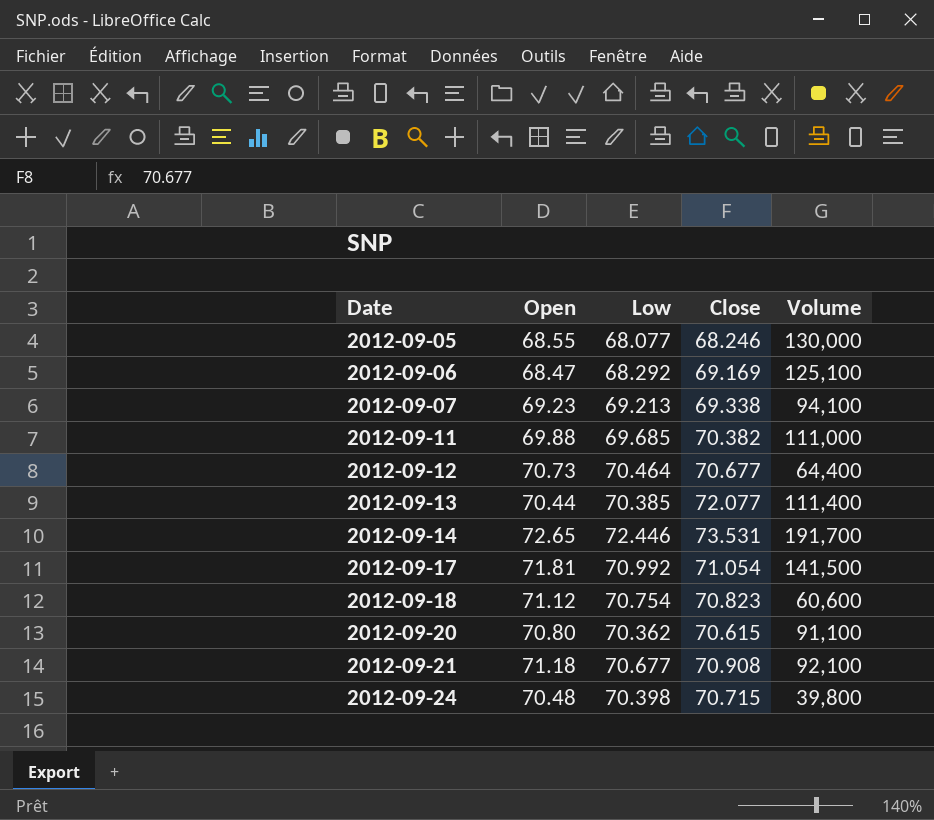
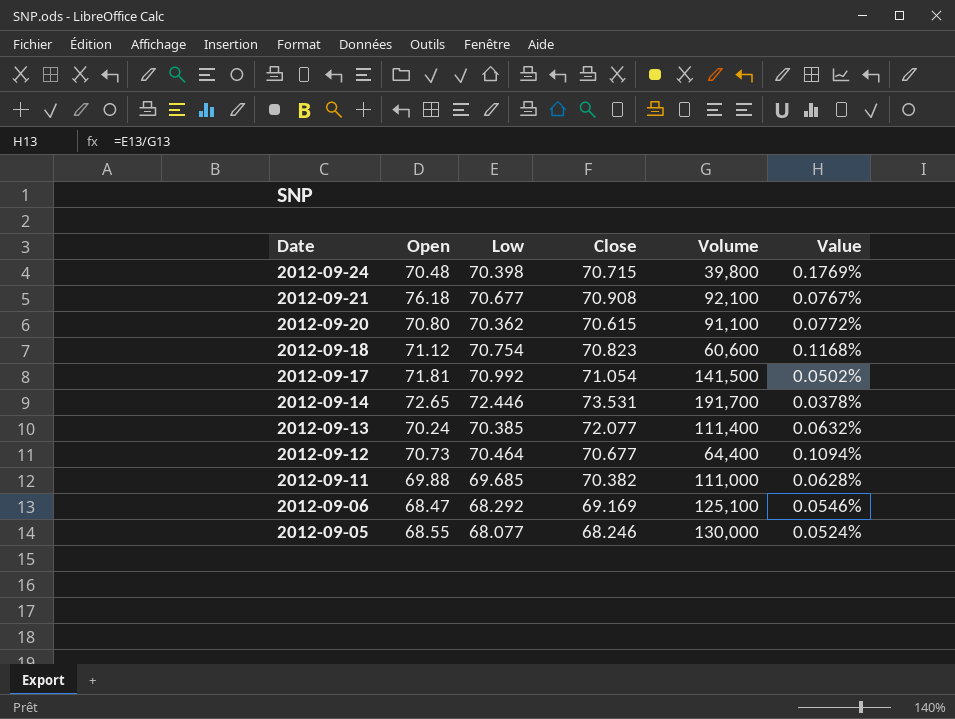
row order: Date ascending -> Date descending
column Value | formula: none -> [Low] / [Volume]
row 2012-09-07: 69.23 | 69.213 | 69.338 | 94,100 -> none
2012-09-21 | Open: 71.18 -> 76.18
2012-09-13 | Open: 70.44 -> 70.24

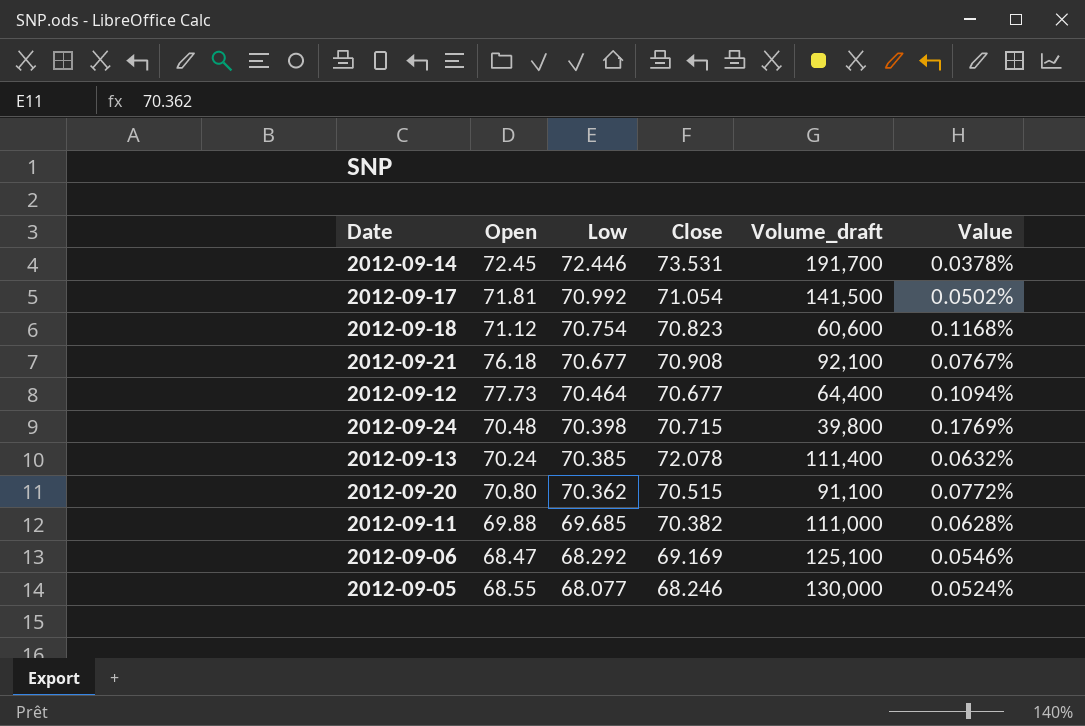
row order: Date descending -> Low descending
column name: Volume -> Volume_draft
2012-09-14 | Open: 72.65 -> 72.45
2012-09-12 | Open: 70.73 -> 77.73
2012-09-13 | Close: 72.077 -> 72.078
2012-09-20 | Close: 70.615 -> 70.515

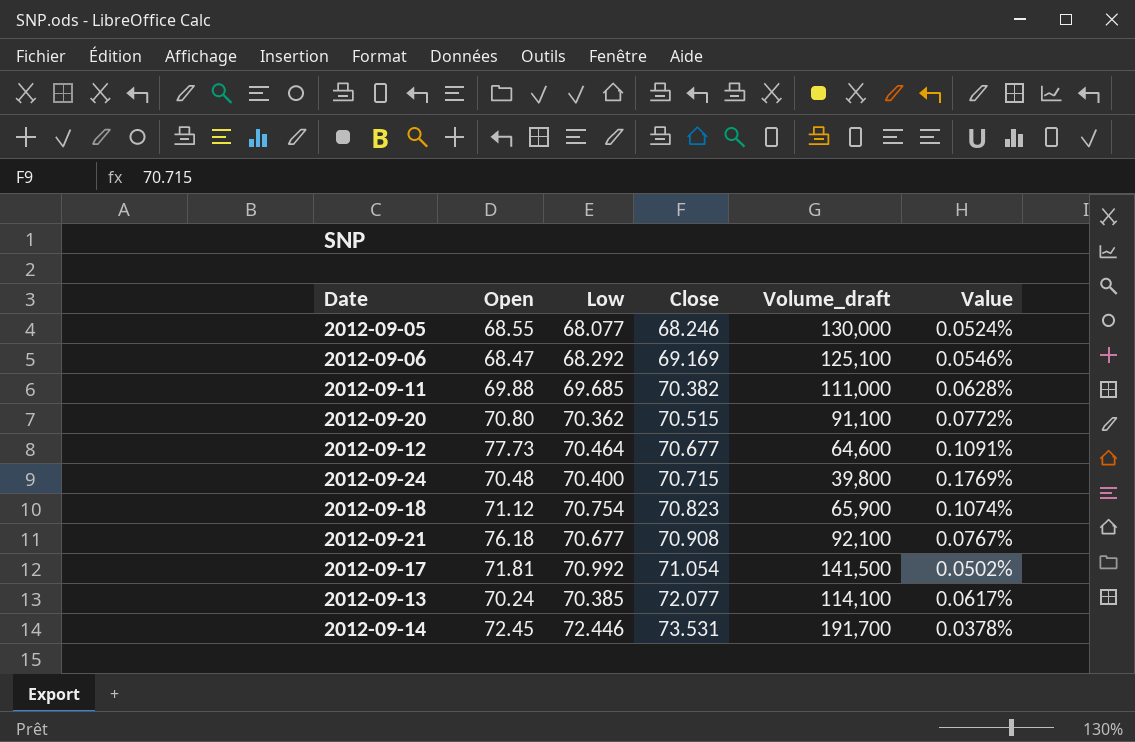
row order: Low descending -> Close ascending
2012-09-12 | Volume_draft: 64,400 -> 64,600
2012-09-12 | Value: 0.1094% -> 0.1091%
2012-09-24 | Low: 70.398 -> 70.400
2012-09-18 | Volume_draft: 60,600 -> 65,900
2012-09-18 | Value: 0.1168% -> 0.1074%
2012-09-13 | Close: 72.078 -> 72.077
2012-09-13 | Volume_draft: 111,400 -> 114,100
2012-09-13 | Value: 0.0632% -> 0.0617%

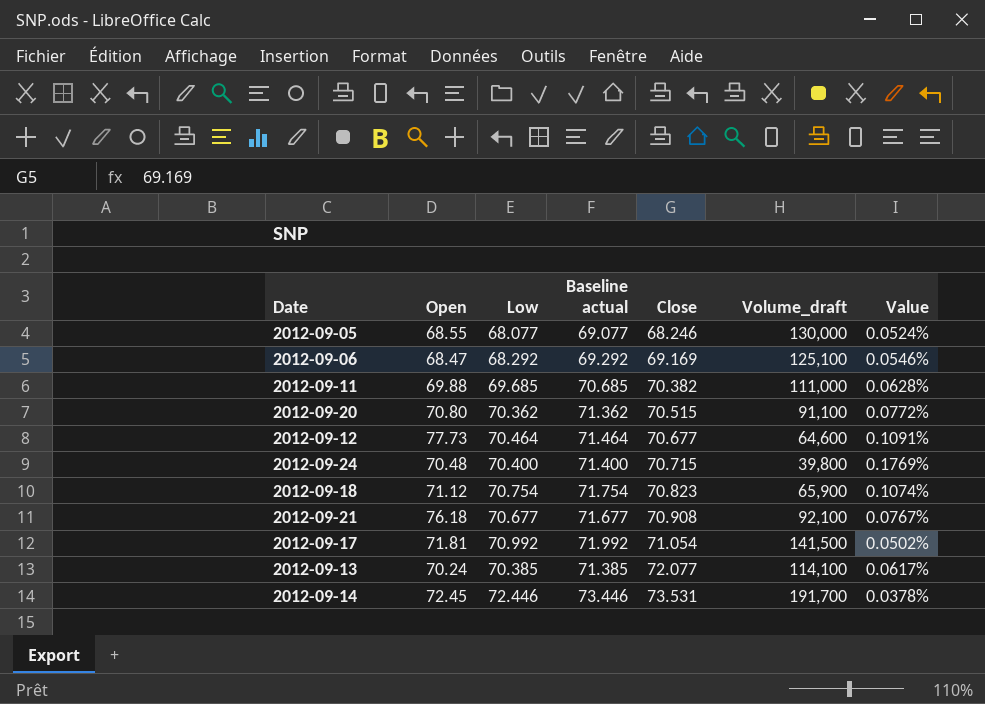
column Baseline actual | formula: none -> [Low] + 1

